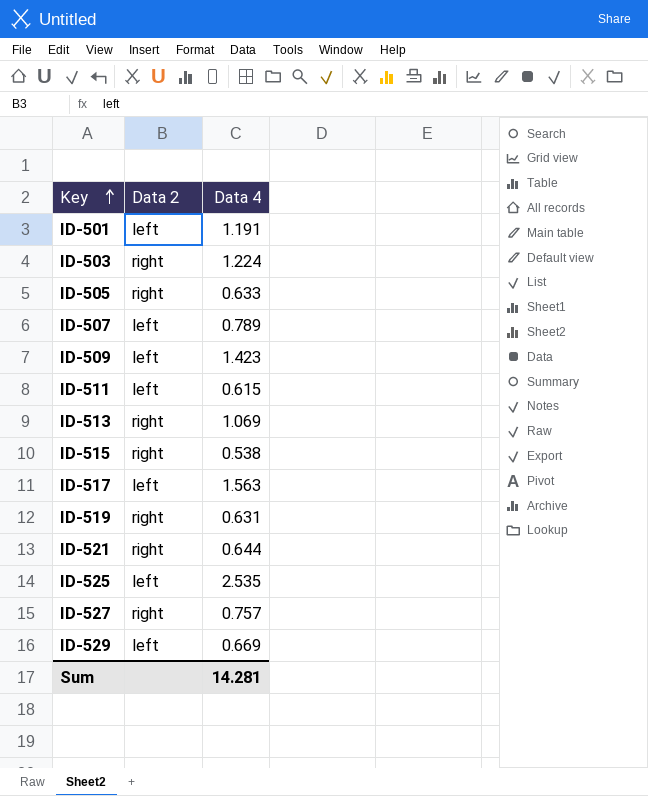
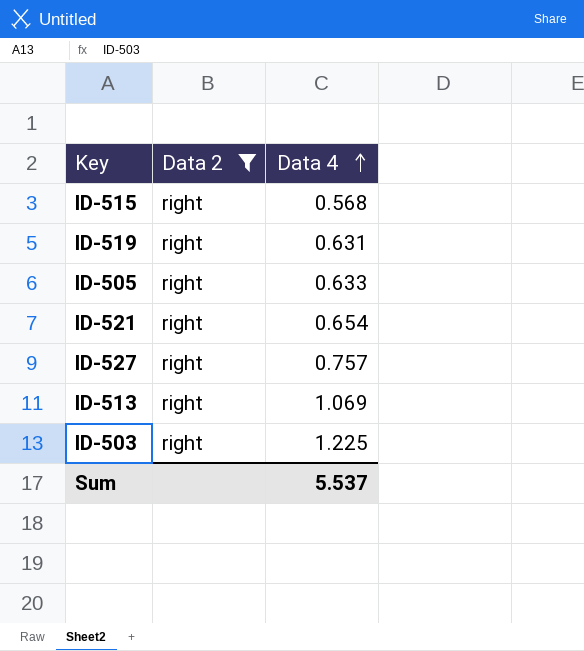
filter: none -> Data 2 = right
row order: Key ascending -> Data 4 ascending
ID-515 | Data 4: 0.538 -> 0.568
ID-521 | Data 4: 0.644 -> 0.654
ID-503 | Data 4: 1.224 -> 1.225
Sum | Data 4: 14.281 -> 5.537

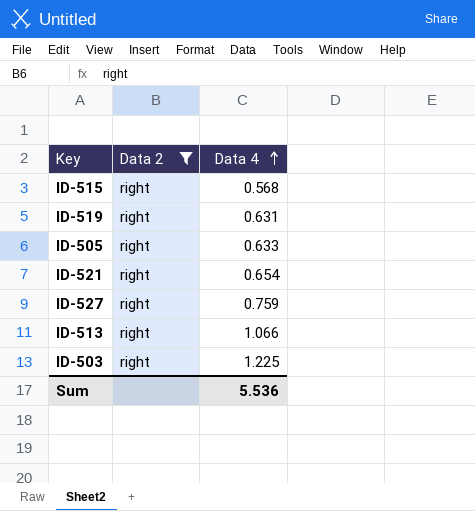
ID-527 | Data 4: 0.757 -> 0.759
ID-513 | Data 4: 1.069 -> 1.066
Sum | Data 4: 5.537 -> 5.536

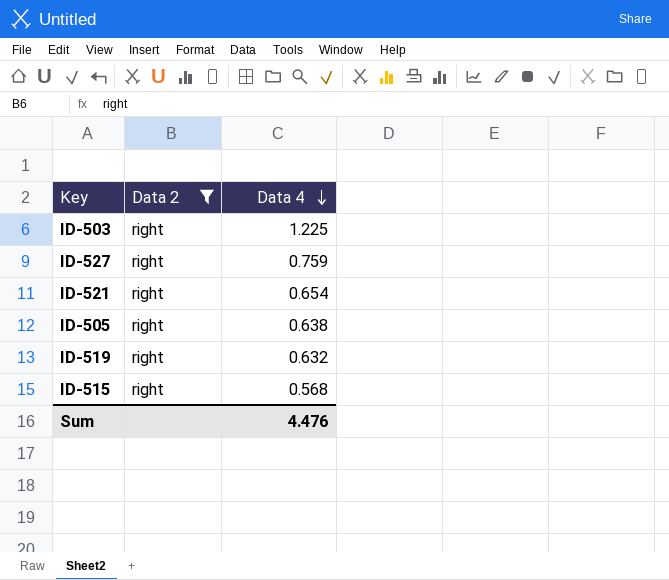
row order: Data 4 ascending -> Data 4 descending
row ID-513: right | 1.066 -> none
ID-505 | Data 4: 0.633 -> 0.638
ID-519 | Data 4: 0.631 -> 0.632
Sum | Data 4: 5.536 -> 4.476

